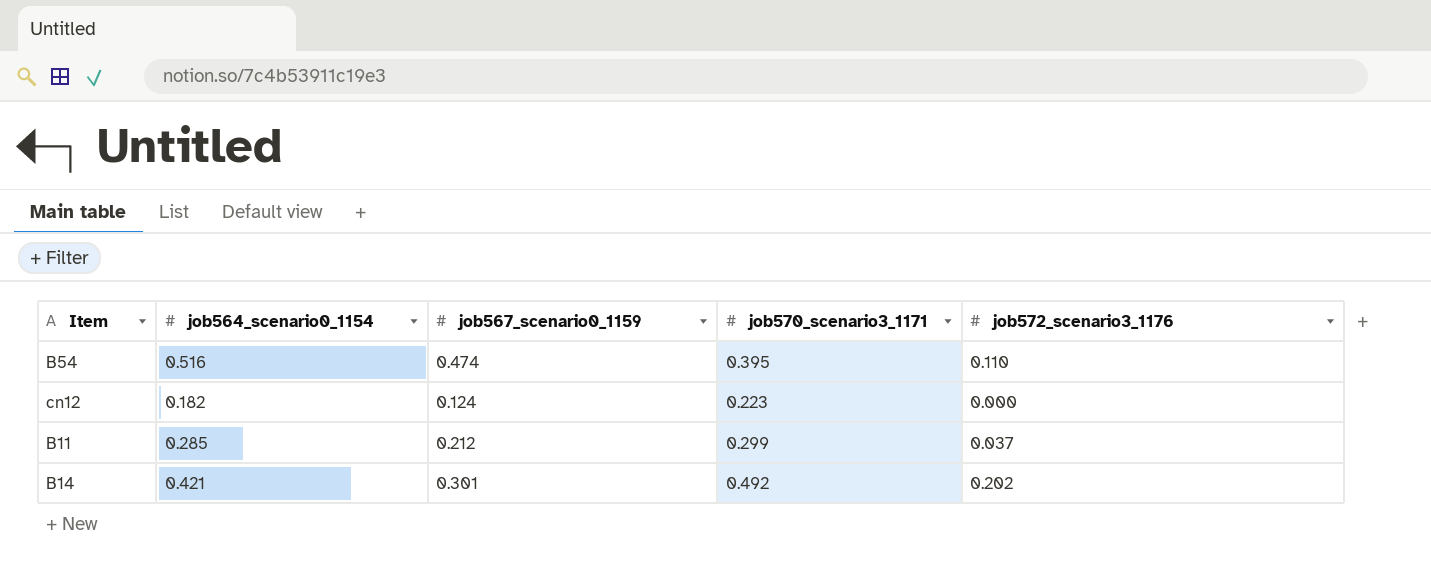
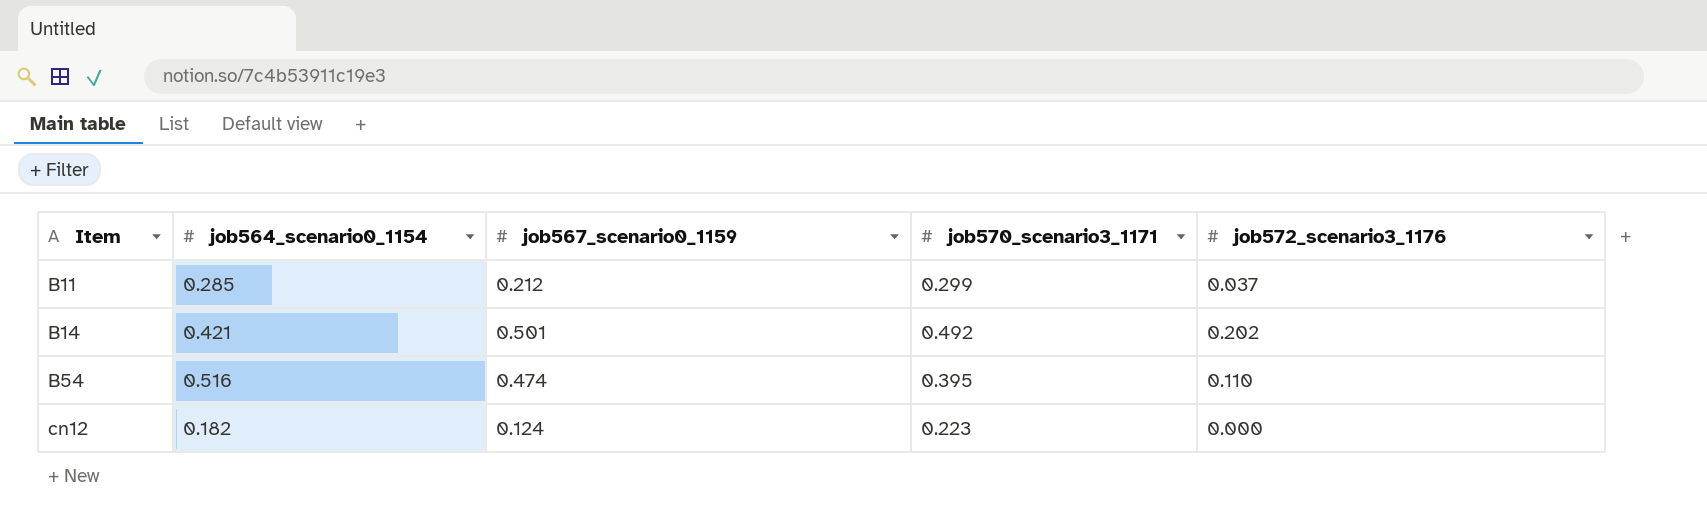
row order: none -> Item ascending
B14 | job567_scenario0_1159: 0.301 -> 0.501

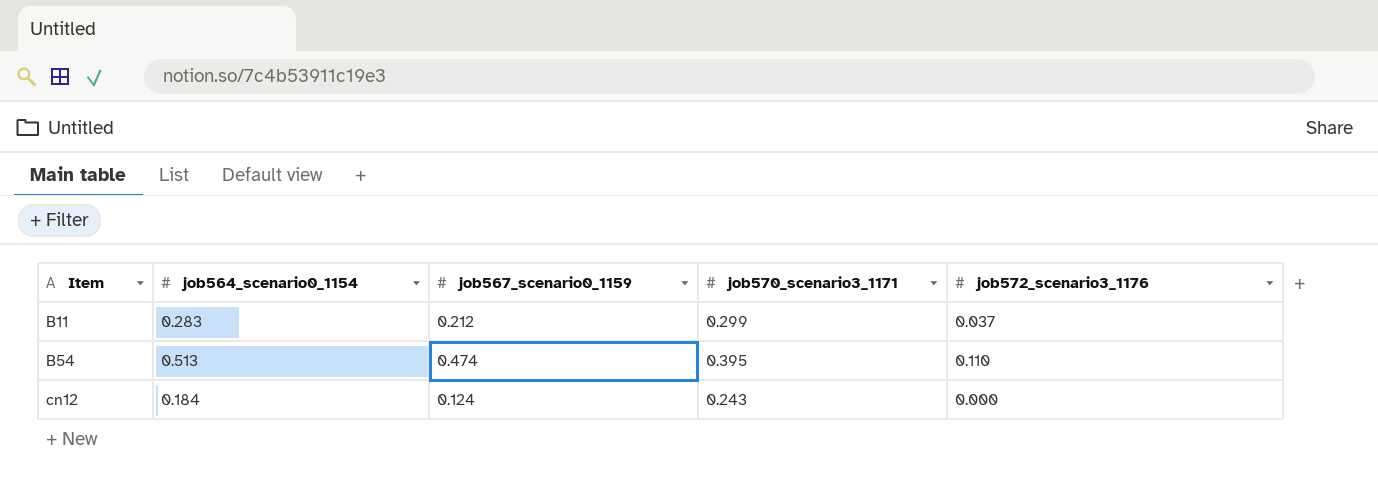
row B14: 0.421 | 0.501 | 0.492 | 0.202 -> none
B11 | job564_scenario0_1154: 0.285 -> 0.283
B54 | job564_scenario0_1154: 0.516 -> 0.513
cn12 | job564_scenario0_1154: 0.182 -> 0.184
cn12 | job570_scenario3_1171: 0.223 -> 0.243

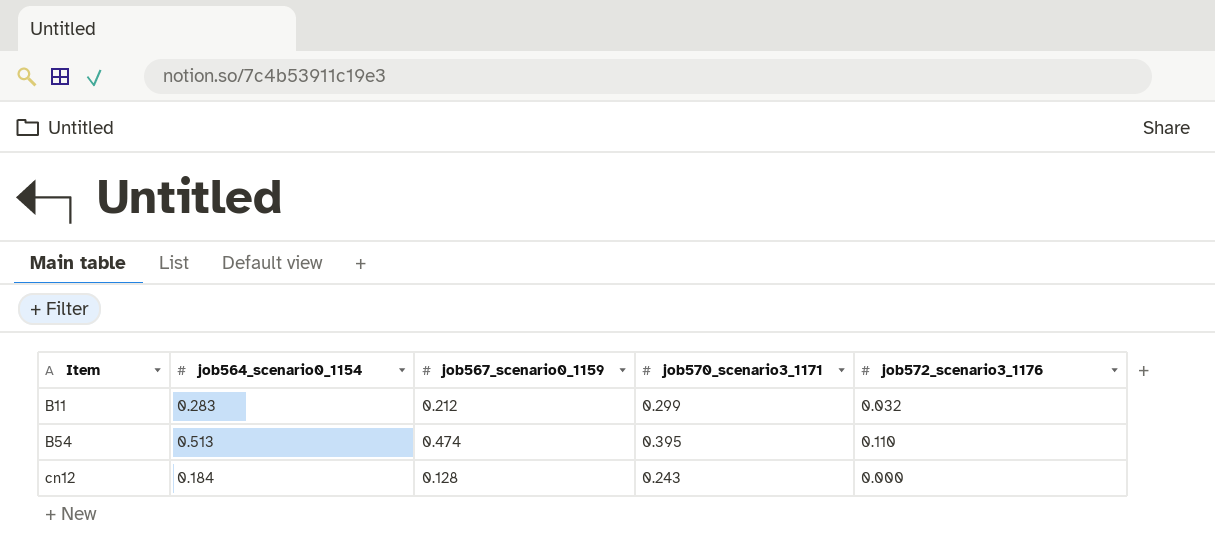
B11 | job572_scenario3_1176: 0.037 -> 0.032
cn12 | job567_scenario0_1159: 0.124 -> 0.128

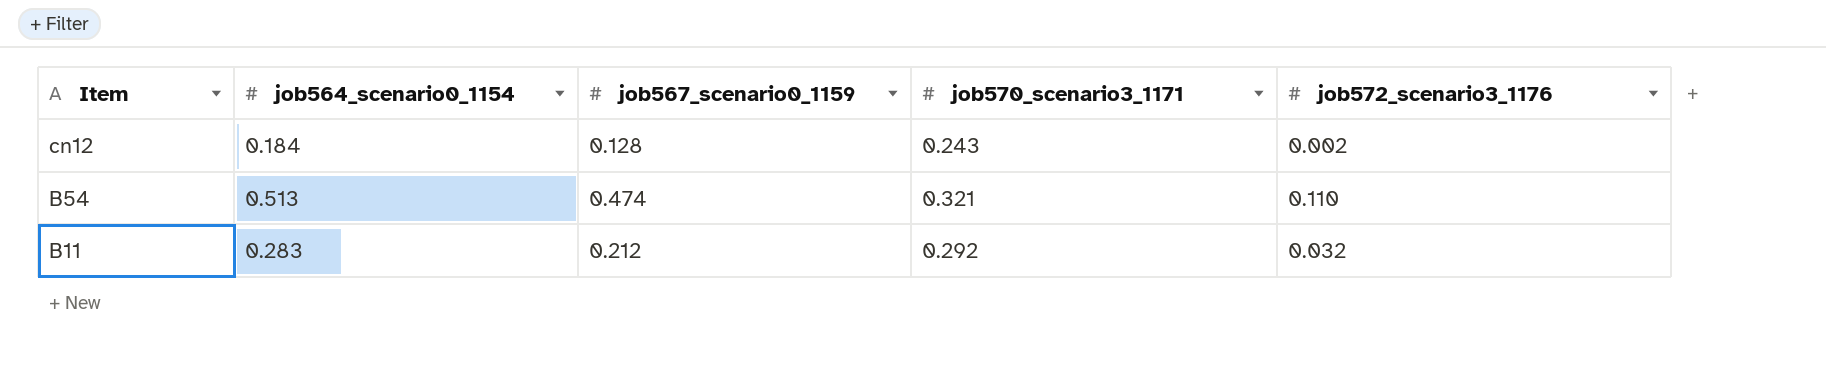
row order: Item ascending -> Item descending
cn12 | job572_scenario3_1176: 0.000 -> 0.002
B54 | job570_scenario3_1171: 0.395 -> 0.321
B11 | job570_scenario3_1171: 0.299 -> 0.292

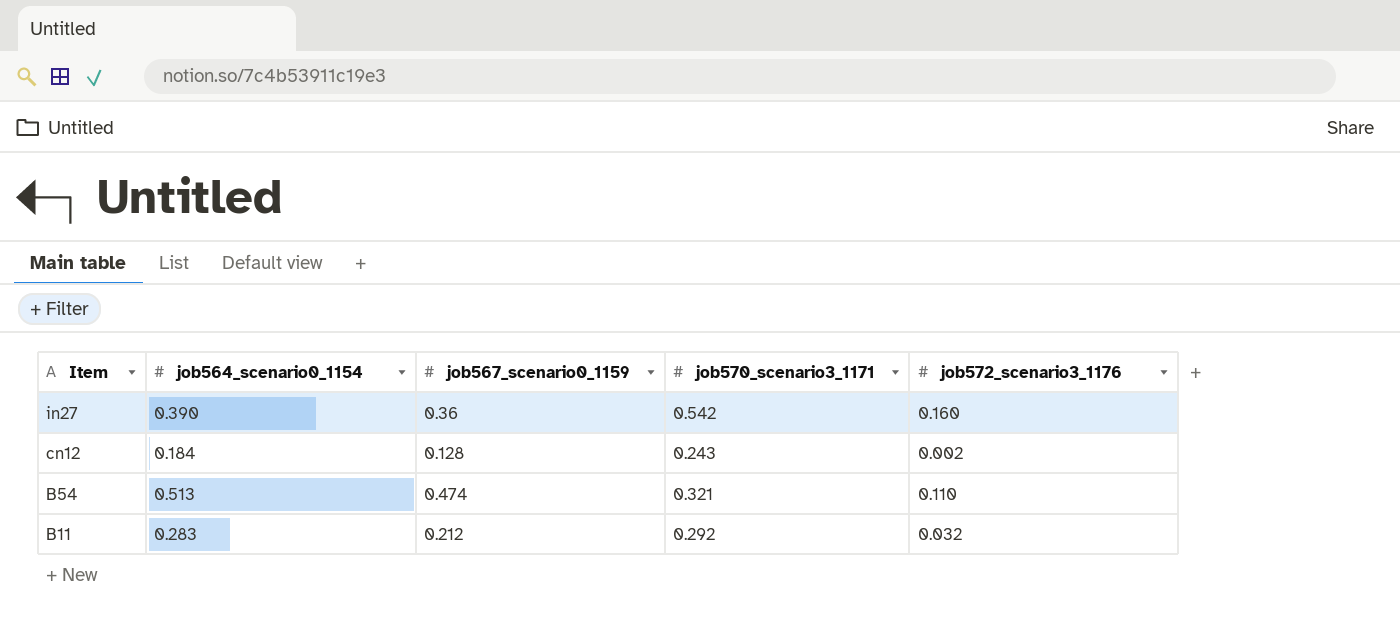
row in27: none -> 0.390 | 0.36 | 0.542 | 0.160

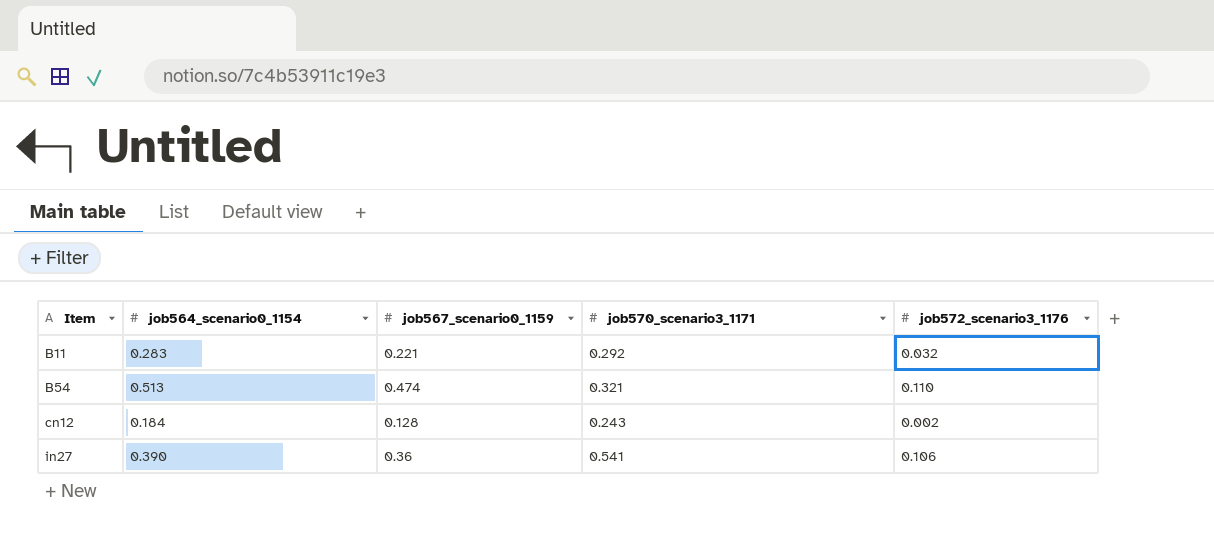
row order: Item descending -> Item ascending
B11 | job567_scenario0_1159: 0.212 -> 0.221
in27 | job570_scenario3_1171: 0.542 -> 0.541
in27 | job572_scenario3_1176: 0.160 -> 0.106

